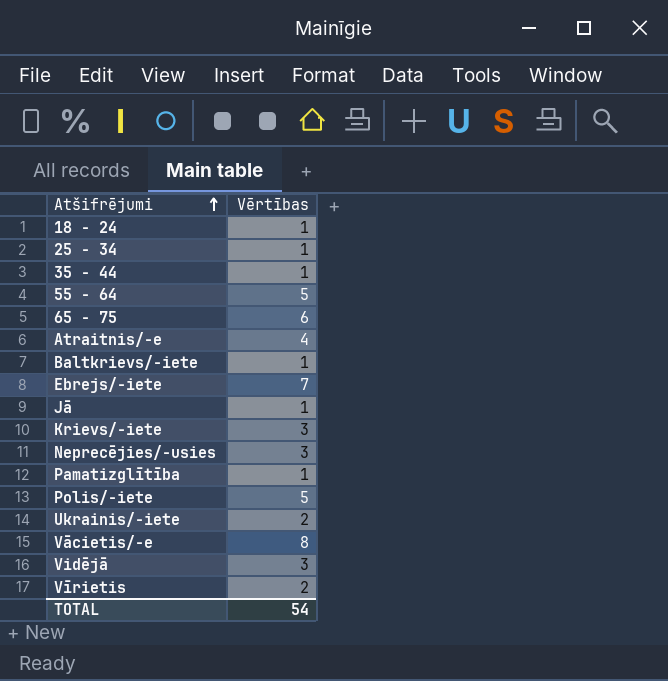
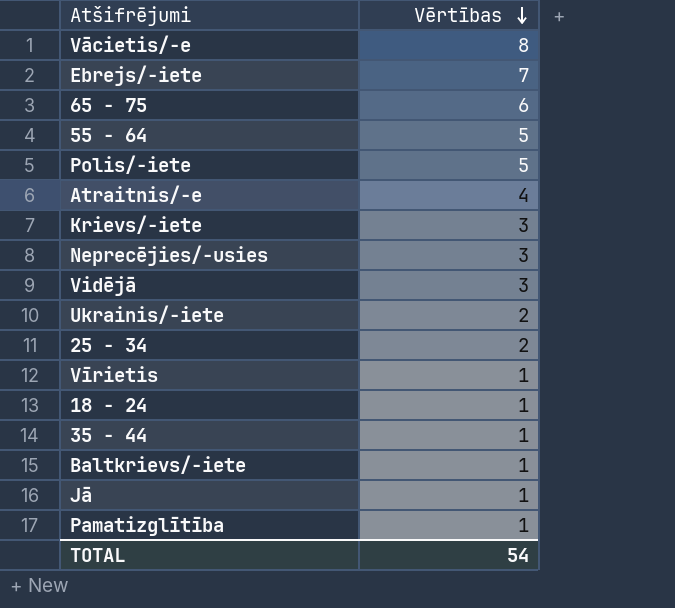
row order: Atšifrējumi ascending -> Vērtības descending
25 - 34 | Vērtības: 1 -> 2
Vīrietis | Vērtības: 2 -> 1

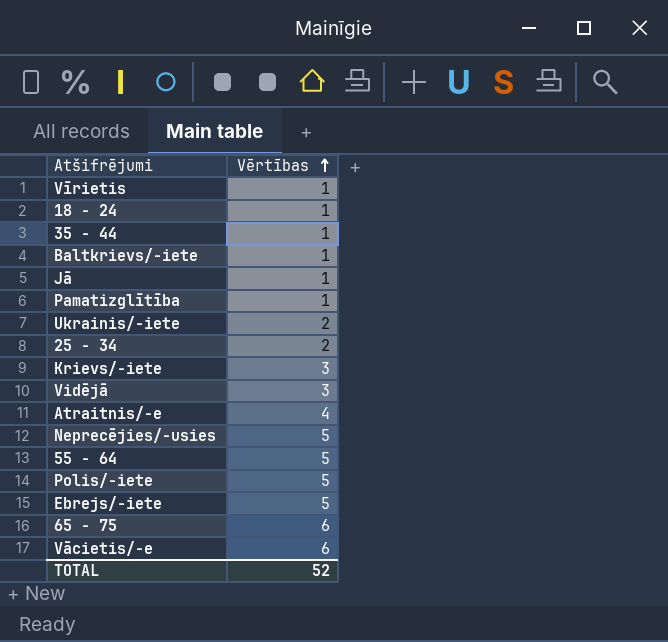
row order: Vērtības descending -> Vērtības ascending
Neprecējies/-usies | Vērtības: 3 -> 5
Ebrejs/-iete | Vērtības: 7 -> 5
Vācietis/-e | Vērtības: 8 -> 6
TOTAL | Vērtības: 54 -> 52

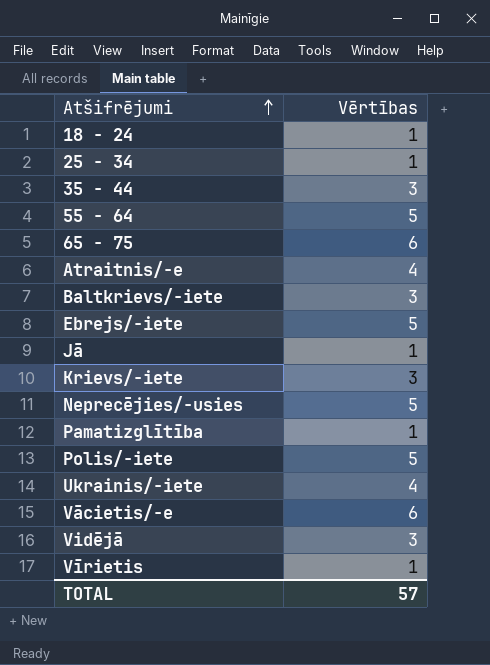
row order: Vērtības ascending -> Atšifrējumi ascending
25 - 34 | Vērtības: 2 -> 1
35 - 44 | Vērtības: 1 -> 3
Baltkrievs/-iete | Vērtības: 1 -> 3
Ukrainis/-iete | Vērtības: 2 -> 4
TOTAL | Vērtības: 52 -> 57

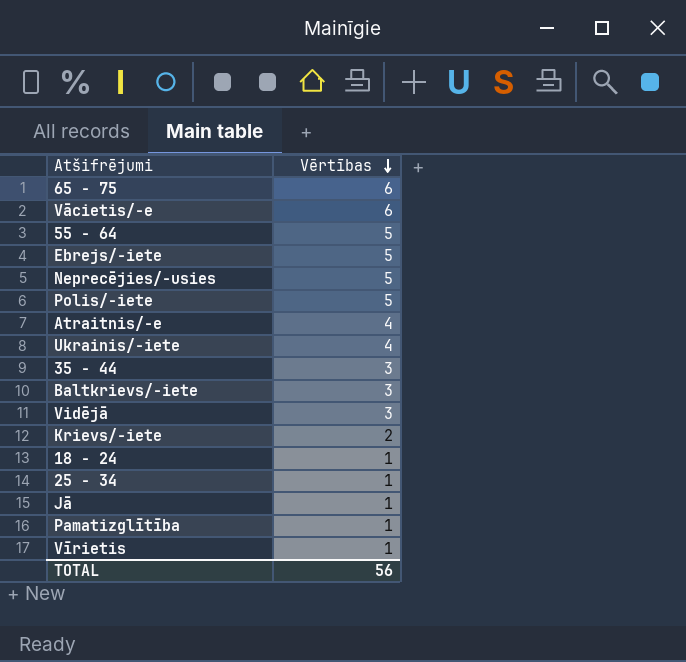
row order: Atšifrējumi ascending -> Vērtības descending
Krievs/-iete | Vērtības: 3 -> 2
TOTAL | Vērtības: 57 -> 56

